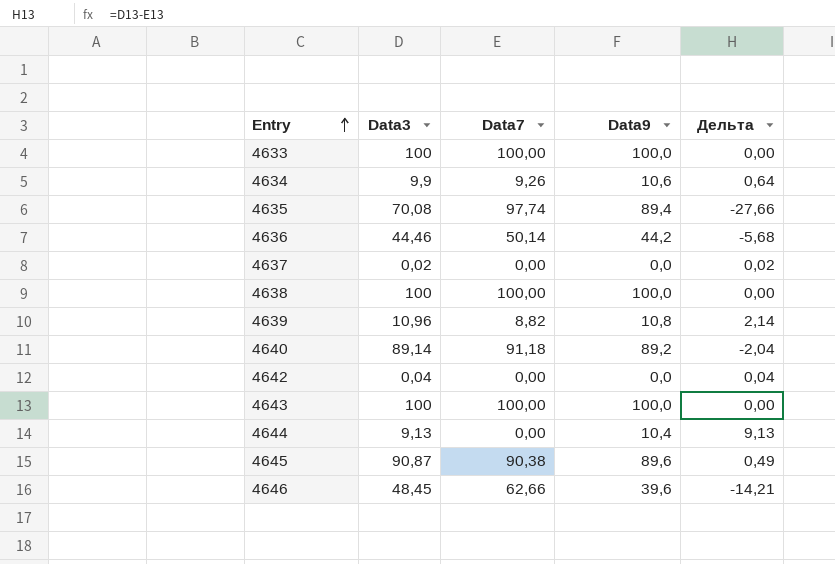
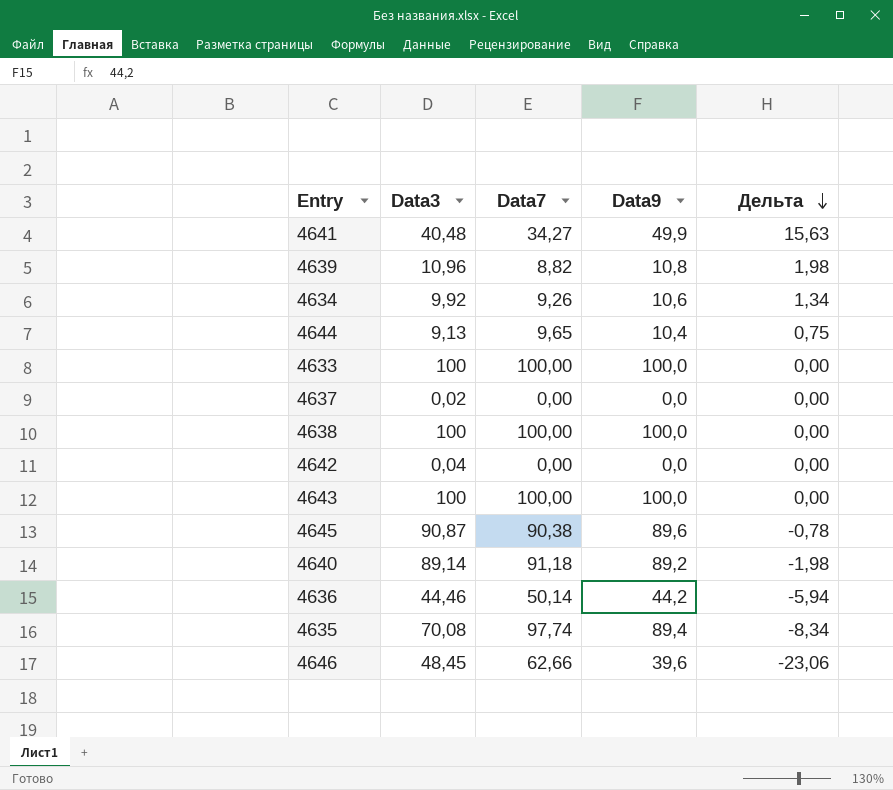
row order: Entry ascending -> Дельта descending
column Дельта | formula: [Data3] - [Data7] -> [Data9] - [Data7]
row 4641: none -> 40,48 | 34,27 | 49,9 | 15,63
4634 | Data3: 9,9 -> 9,92
4644 | Data7: 0,00 -> 9,65

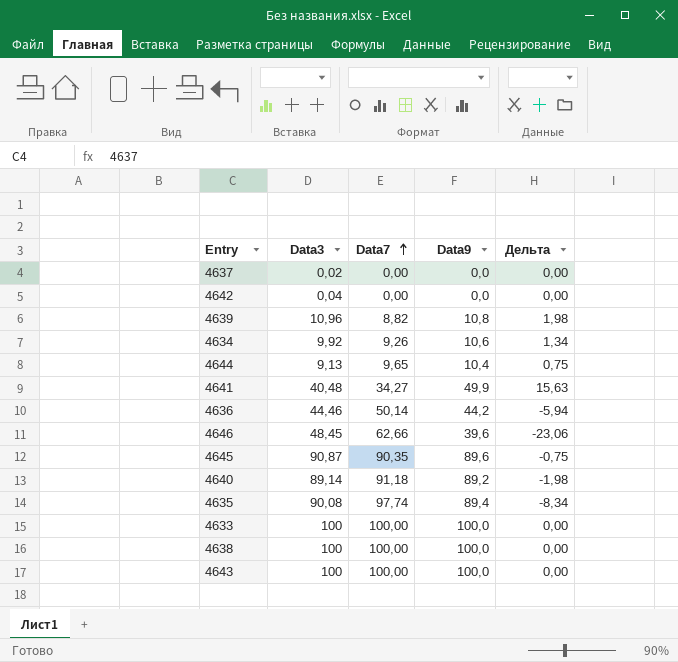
row order: Дельта descending -> Data7 ascending
4645 | Data7: 90,38 -> 90,35
4645 | Дельта: -0,78 -> -0,75
4635 | Data3: 70,08 -> 90,08

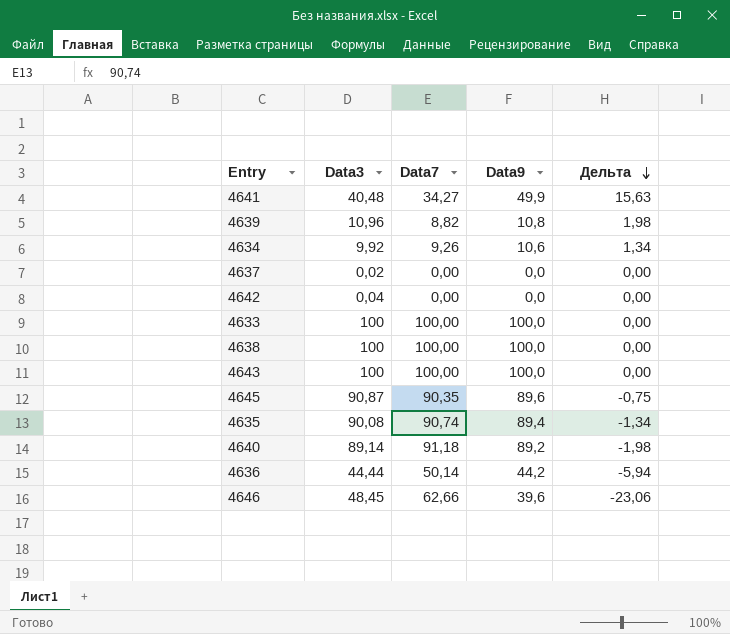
row order: Data7 ascending -> Дельта descending
row 4644: 9,13 | 9,65 | 10,4 | 0,75 -> none
4635 | Data7: 97,74 -> 90,74
4635 | Дельта: -8,34 -> -1,34
4636 | Data3: 44,46 -> 44,44

